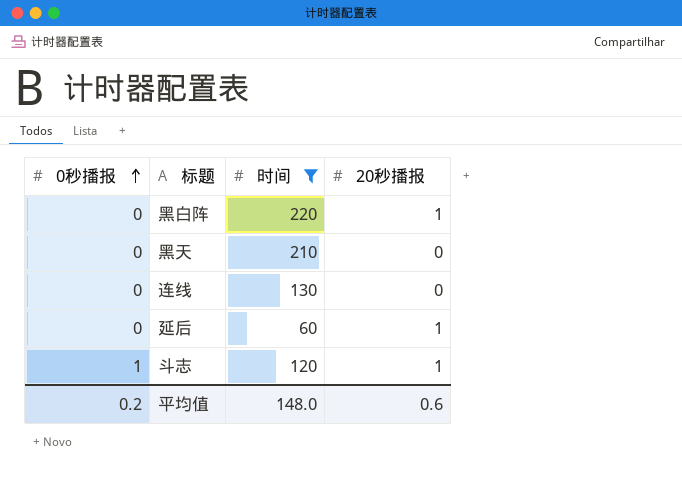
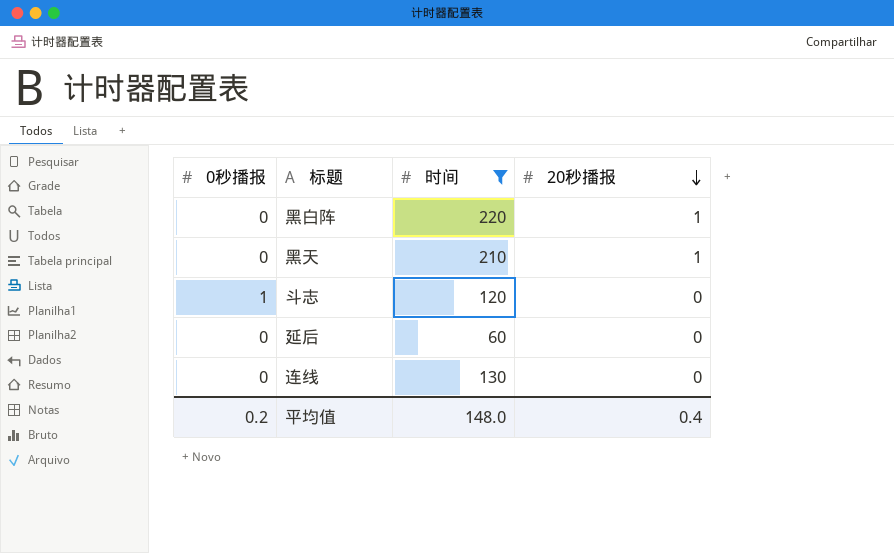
row order: 0秒播报 ascending -> 20秒播报 descending
黑天 | 20秒播报: 0 -> 1
斗志 | 20秒播报: 1 -> 0
延后 | 20秒播报: 1 -> 0
平均值 | 20秒播报: 0.6 -> 0.4

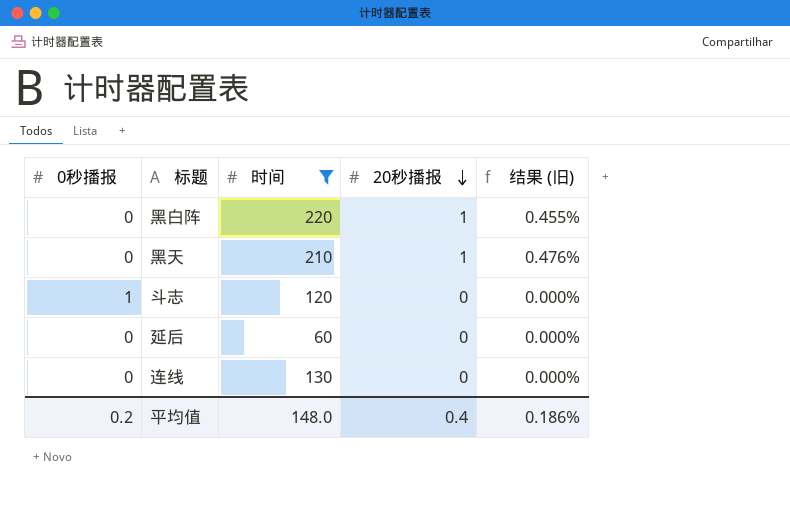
column 结果 (旧) | formula: none -> [20秒播报] / [时间]

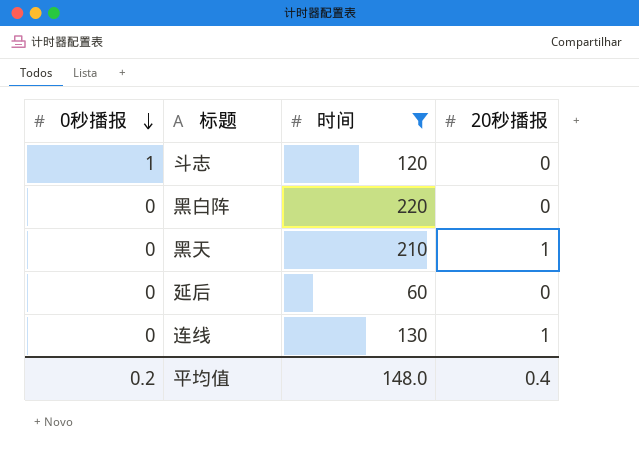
row order: 20秒播报 descending -> 0秒播报 descending
column 结果 (旧) | formula: [20秒播报] / [时间] -> none
黑白阵 | 20秒播报: 1 -> 0
连线 | 20秒播报: 0 -> 1

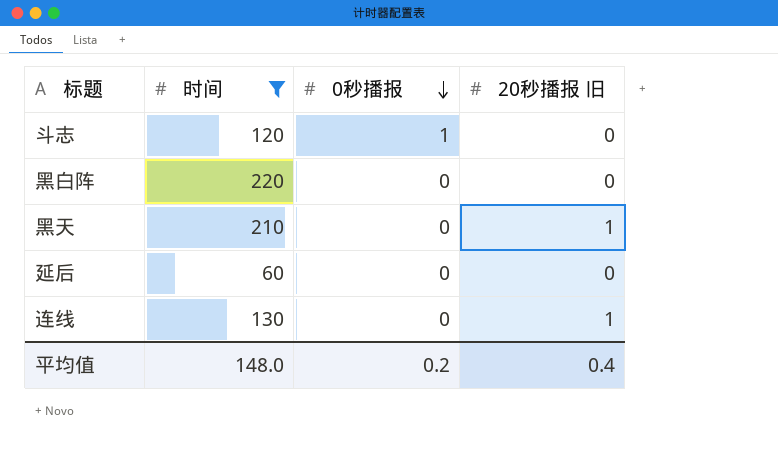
column 0秒播报 | position: 1 -> 3
column name: 20秒播报 -> 20秒播报 旧

